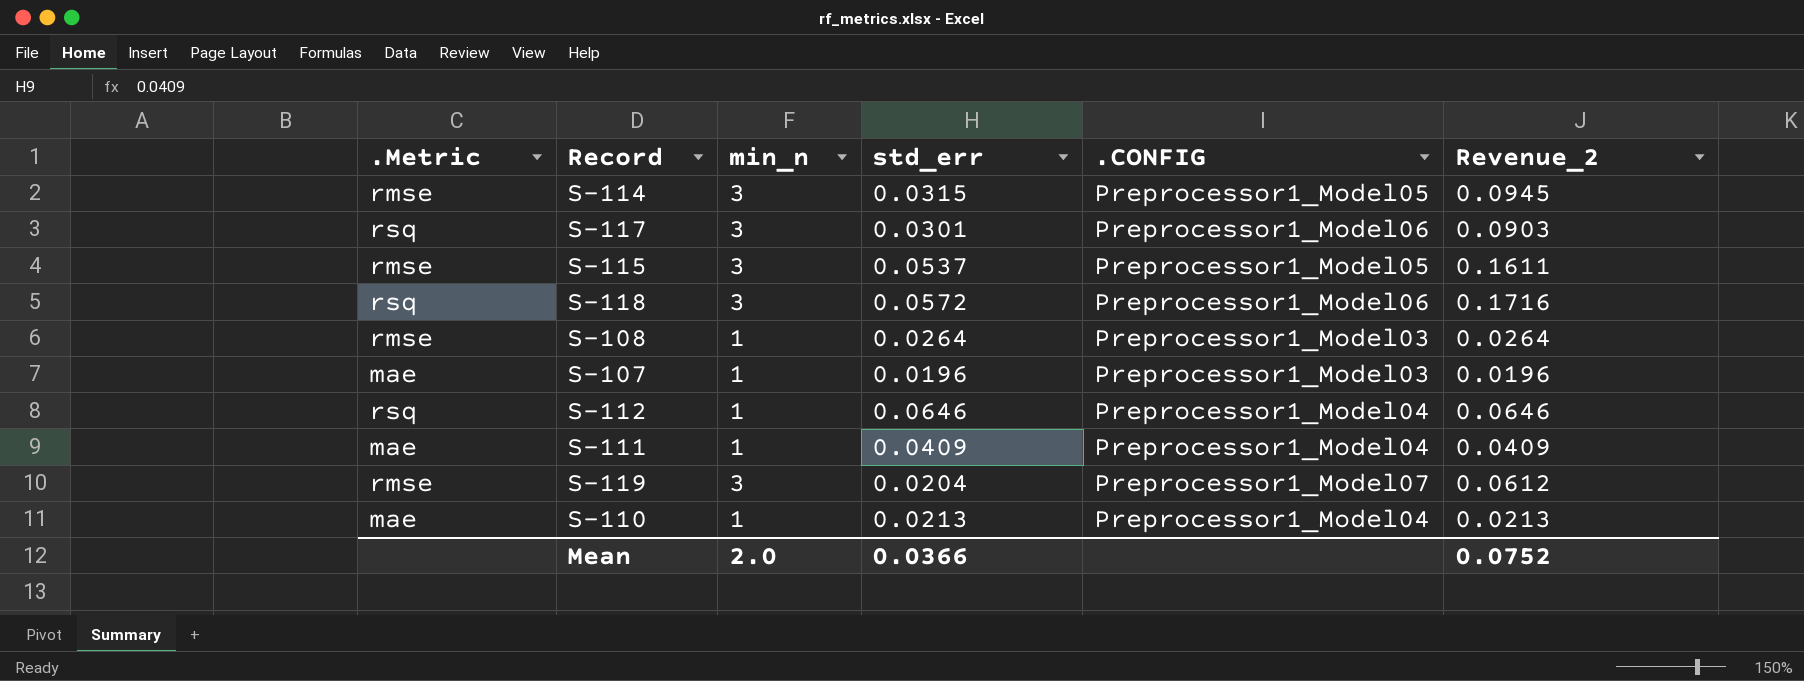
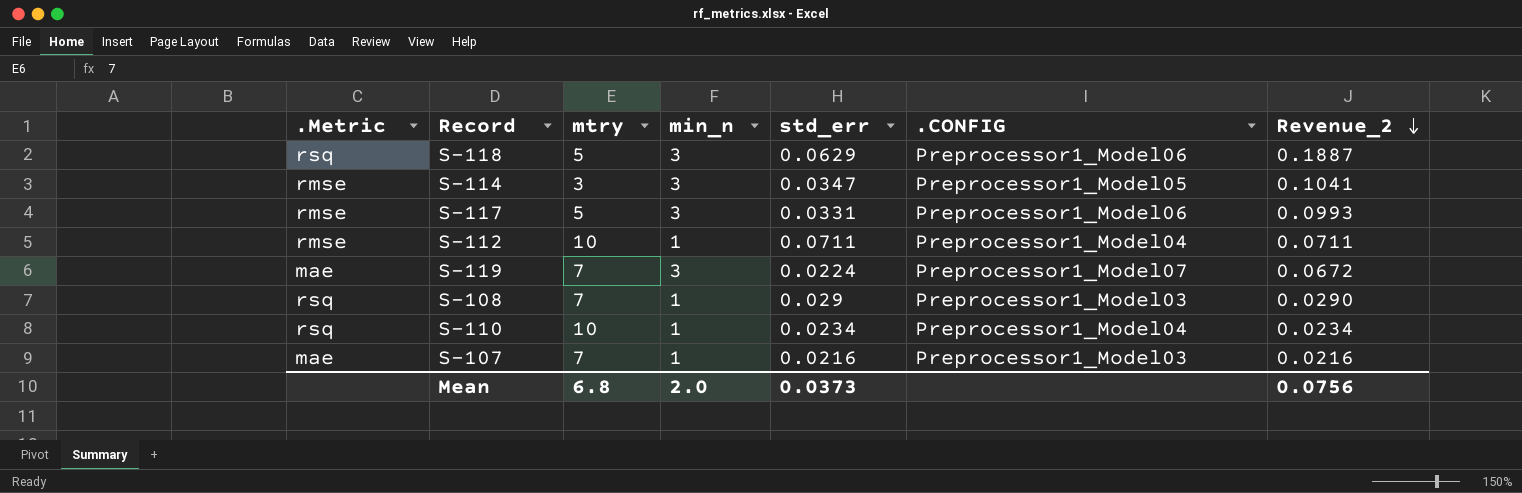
row order: none -> Revenue_2 descending
column mtry | position: none -> 3
row S-115: rmse | 3 | 0.0537 | Preprocessor1_Model05 | 0.1611 -> none
row S-111: mae | 1 | 0.0409 | Preprocessor1_Model04 | 0.0409 -> none
S-118 | std_err: 0.0572 -> 0.0629
S-118 | Revenue_2: 0.1716 -> 0.1887
S-114 | std_err: 0.0315 -> 0.0347
S-114 | Revenue_2: 0.0945 -> 0.1041
S-117 | .Metric: rsq -> rmse
S-117 | std_err: 0.0301 -> 0.0331
S-117 | Revenue_2: 0.0903 -> 0.0993
S-112 | .Metric: rsq -> rmse
S-112 | std_err: 0.0646 -> 0.0711
S-112 | Revenue_2: 0.0646 -> 0.0711
S-119 | .Metric: rmse -> mae
S-119 | std_err: 0.0204 -> 0.0224
S-119 | Revenue_2: 0.0612 -> 0.0672
S-108 | .Metric: rmse -> rsq
S-108 | std_err: 0.0264 -> 0.029
S-108 | Revenue_2: 0.0264 -> 0.0290
S-110 | .Metric: mae -> rsq
S-110 | std_err: 0.0213 -> 0.0234
S-110 | Revenue_2: 0.0213 -> 0.0234
S-107 | std_err: 0.0196 -> 0.0216
S-107 | Revenue_2: 0.0196 -> 0.0216
Mean | std_err: 0.0366 -> 0.0373
Mean | Revenue_2: 0.0752 -> 0.0756

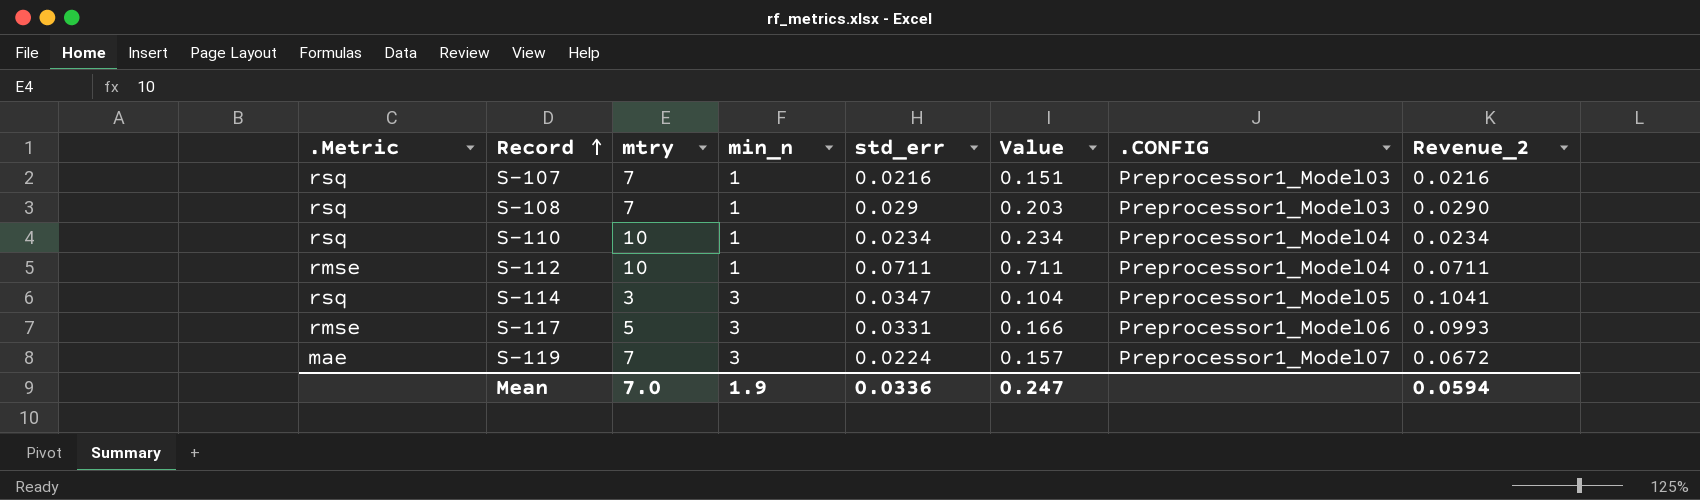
row order: Revenue_2 descending -> Record ascending
column Value | formula: none -> [mtry] * [std_err]
row S-118: rsq | 5 | 3 | 0.0629 | Preprocessor1_Model06 | 0.1887 -> none
S-107 | .Metric: mae -> rsq
S-114 | .Metric: rmse -> rsq
Mean | mtry: 6.8 -> 7.0
Mean | min_n: 2.0 -> 1.9
Mean | std_err: 0.0373 -> 0.0336
Mean | Revenue_2: 0.0756 -> 0.0594

